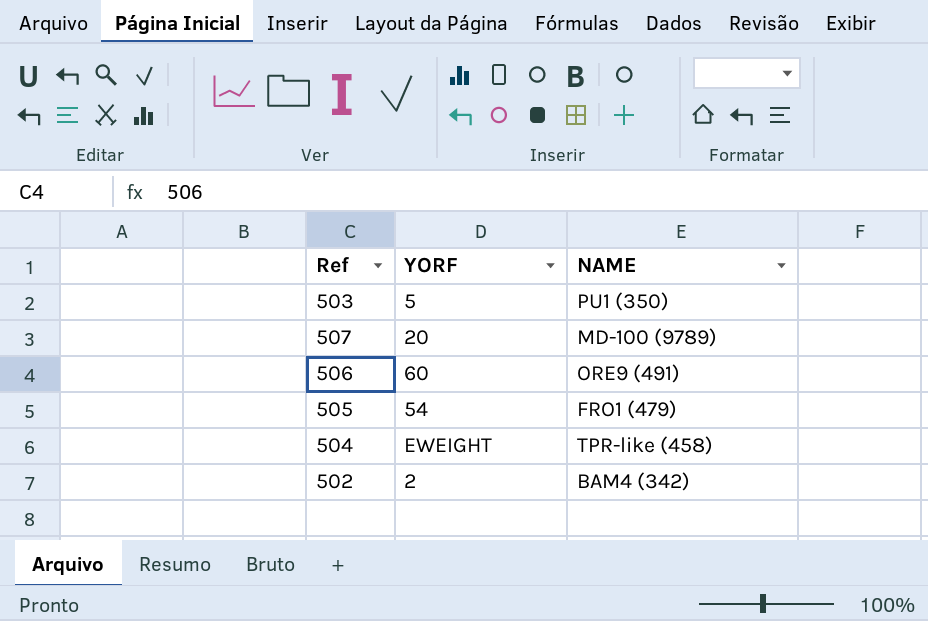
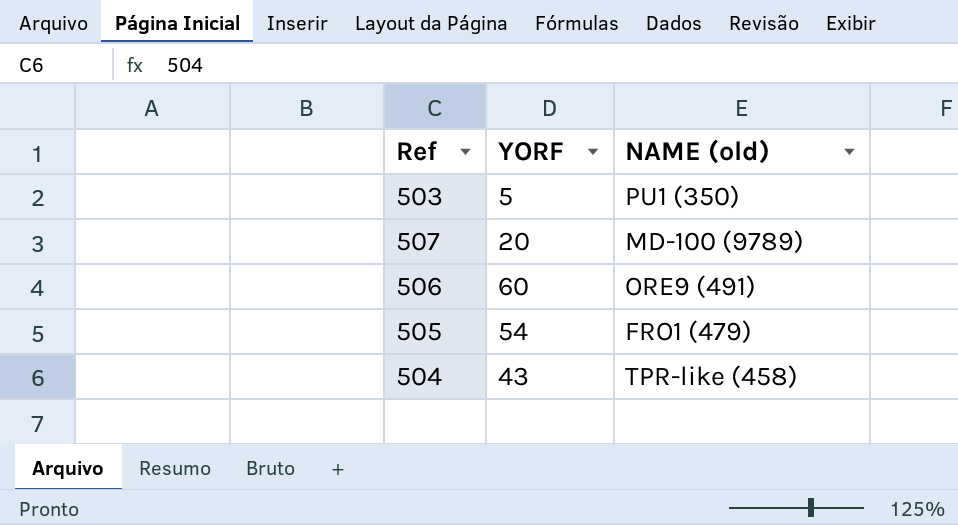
column name: NAME -> NAME (old)
row 502: 2 | BAM4 (342) -> none
504 | YORF: EWEIGHT -> 43

